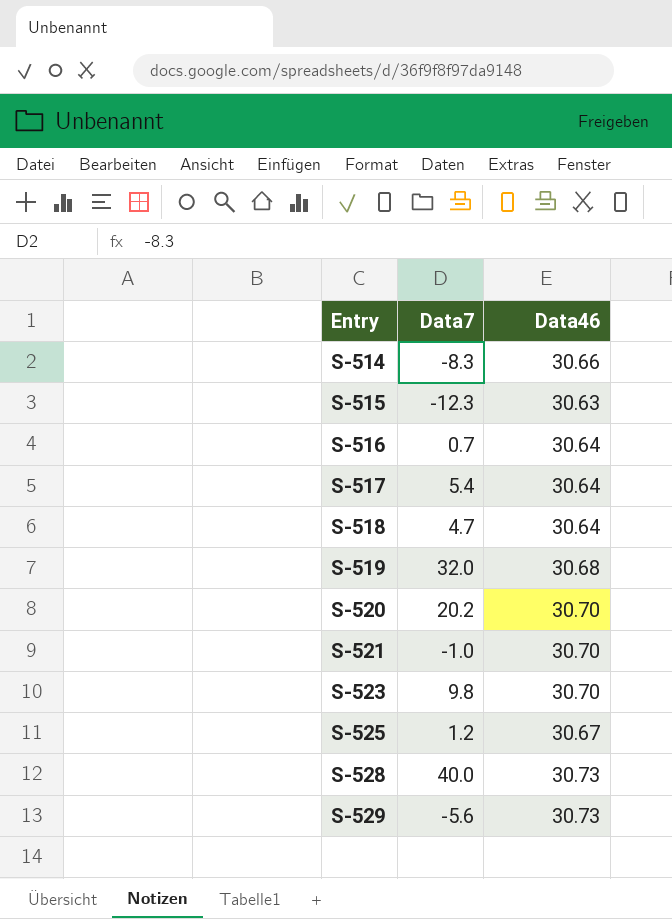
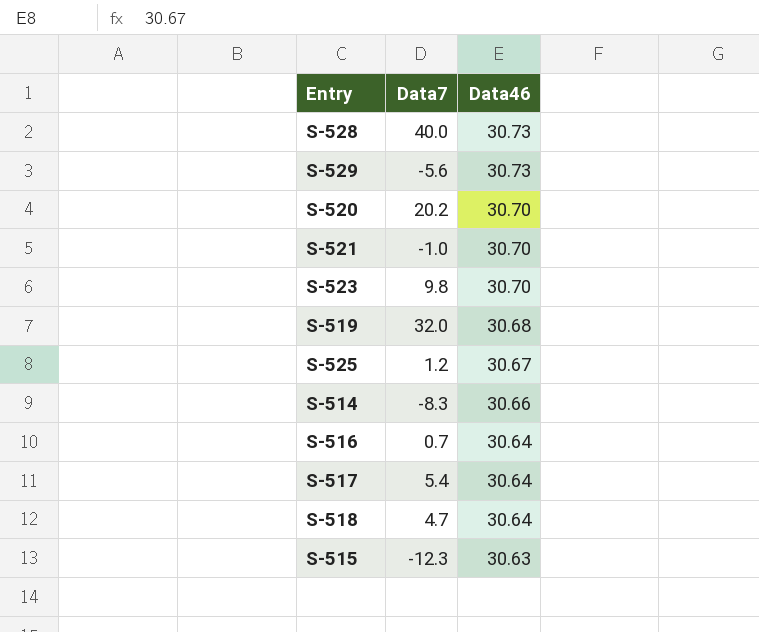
row order: Entry ascending -> Data46 descending

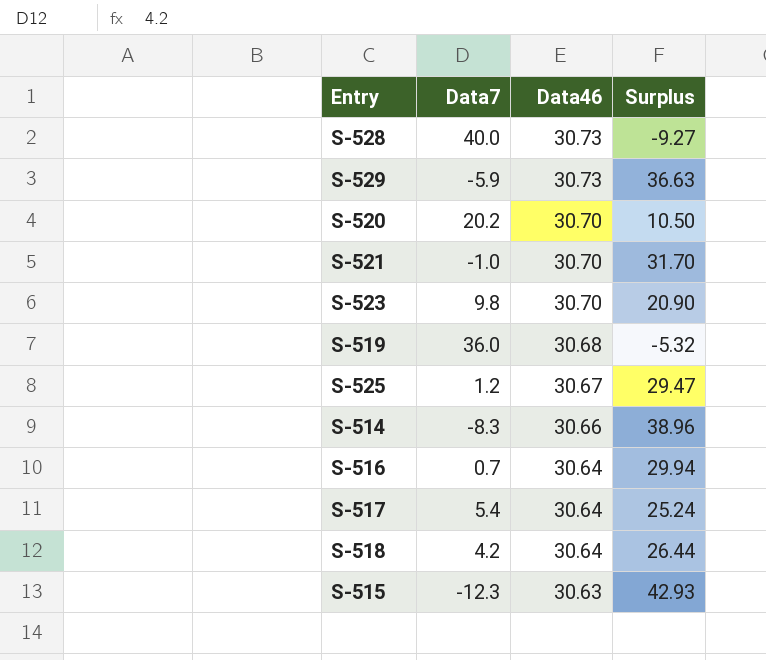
column Surplus | formula: none -> [Data46] - [Data7]
S-529 | Data7: -5.6 -> -5.9
S-519 | Data7: 32.0 -> 36.0
S-518 | Data7: 4.7 -> 4.2

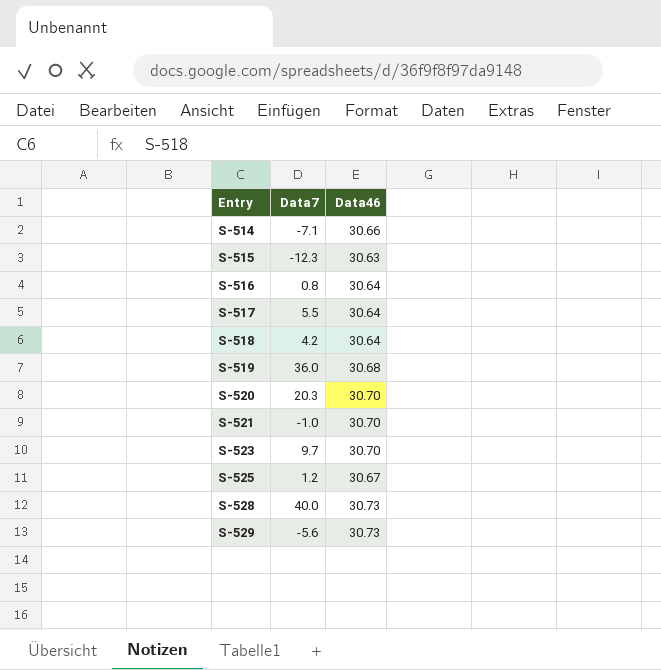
row order: Data46 descending -> Entry ascending
column Surplus | formula: [Data46] - [Data7] -> none
S-514 | Data7: -8.3 -> -7.1
S-516 | Data7: 0.7 -> 0.8
S-517 | Data7: 5.4 -> 5.5
S-520 | Data7: 20.2 -> 20.3
S-523 | Data7: 9.8 -> 9.7
S-529 | Data7: -5.9 -> -5.6

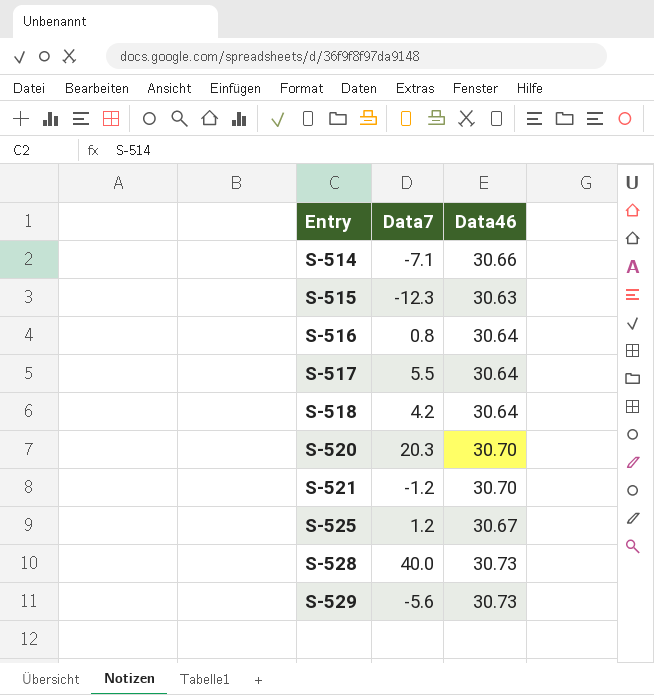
row S-519: 36.0 | 30.68 -> none
row S-523: 9.7 | 30.70 -> none
S-521 | Data7: -1.0 -> -1.2

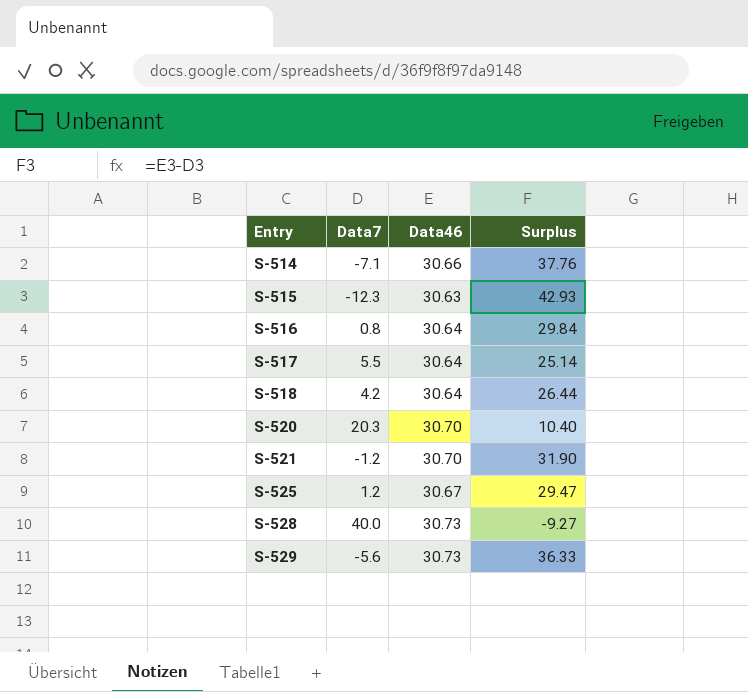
column Surplus | formula: none -> [Data46] - [Data7]

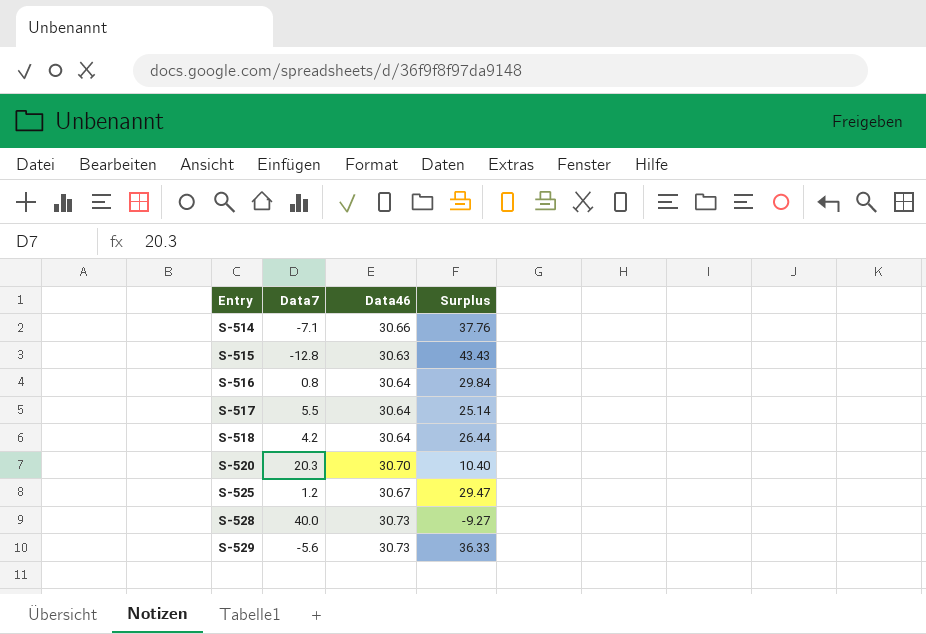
row S-521: -1.2 | 30.70 | 31.90 -> none
S-515 | Data7: -12.3 -> -12.8
S-515 | Surplus: 42.93 -> 43.43

